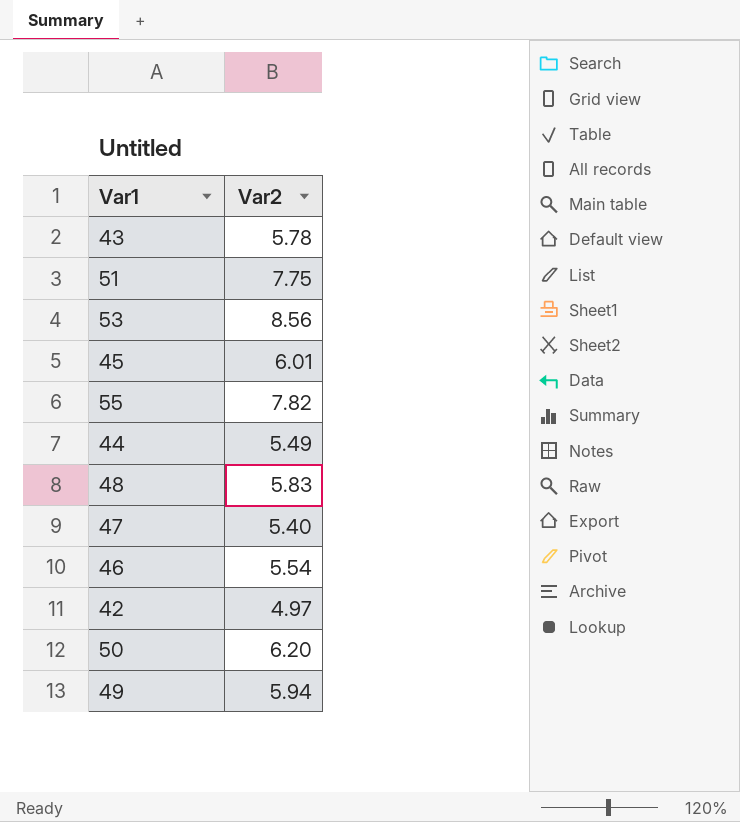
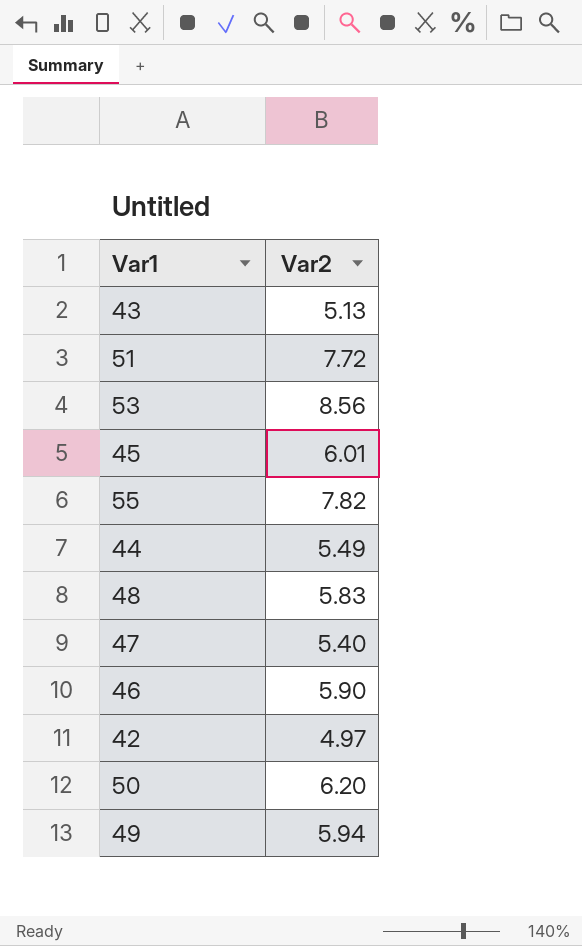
43 | Var2: 5.78 -> 5.13
51 | Var2: 7.75 -> 7.72
46 | Var2: 5.54 -> 5.90

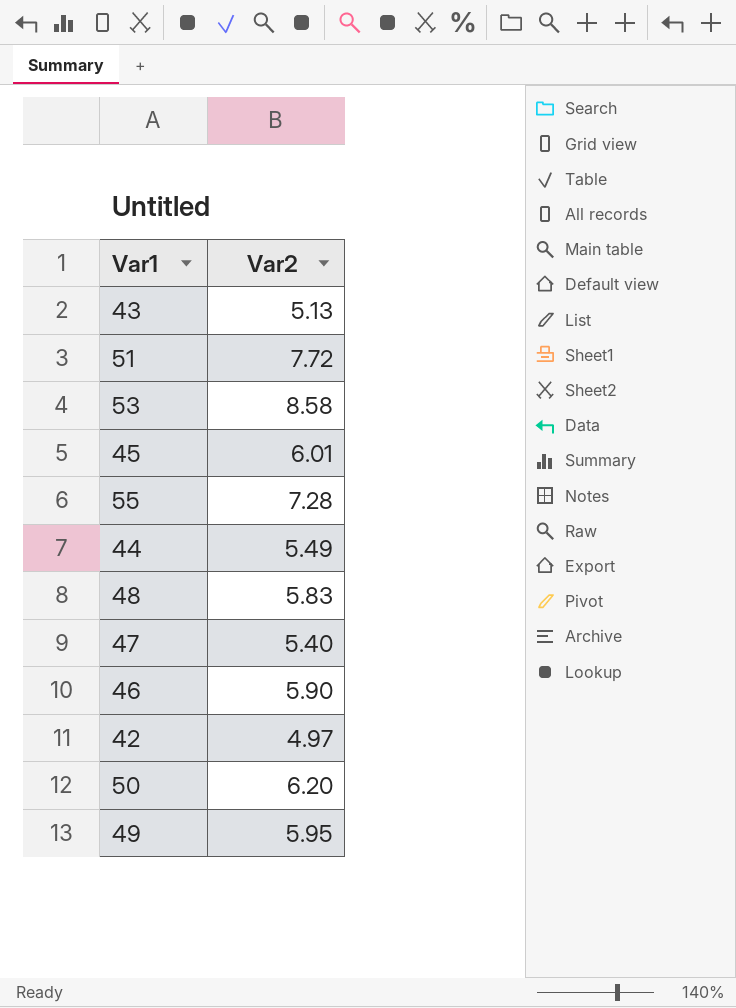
53 | Var2: 8.56 -> 8.58
55 | Var2: 7.82 -> 7.28
49 | Var2: 5.94 -> 5.95

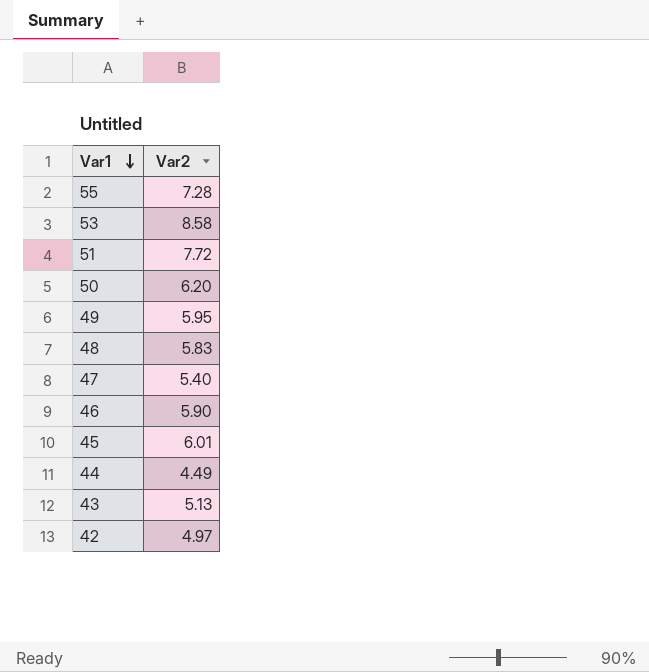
row order: none -> Var1 descending
44 | Var2: 5.49 -> 4.49

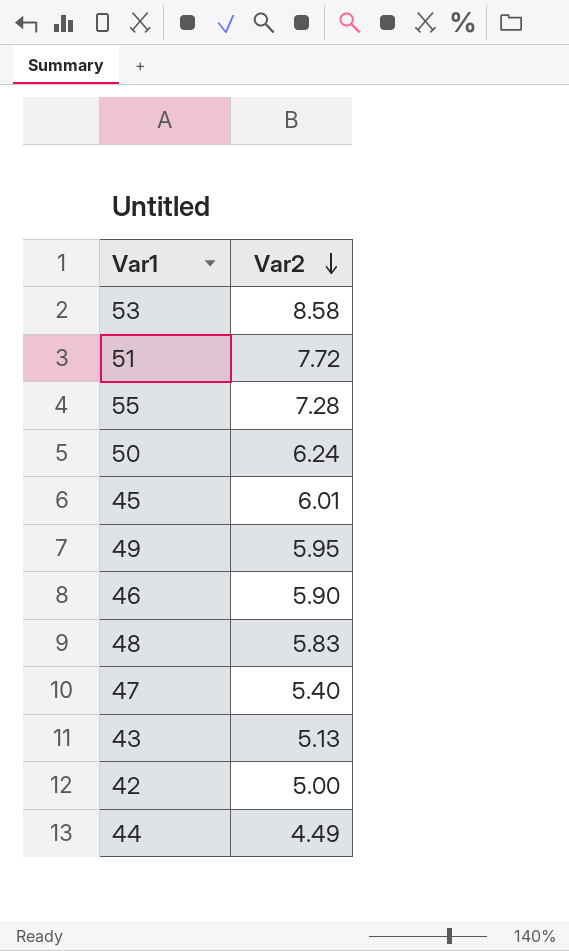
row order: Var1 descending -> Var2 descending
50 | Var2: 6.20 -> 6.24
42 | Var2: 4.97 -> 5.00

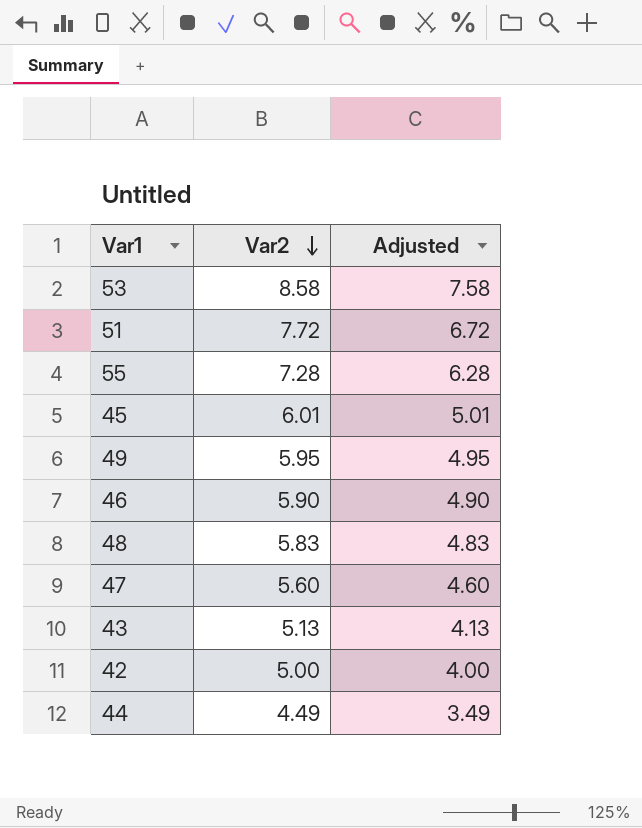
column Adjusted | formula: none -> [Var2] - 1
row 50: 6.24 -> none
47 | Var2: 5.40 -> 5.60

